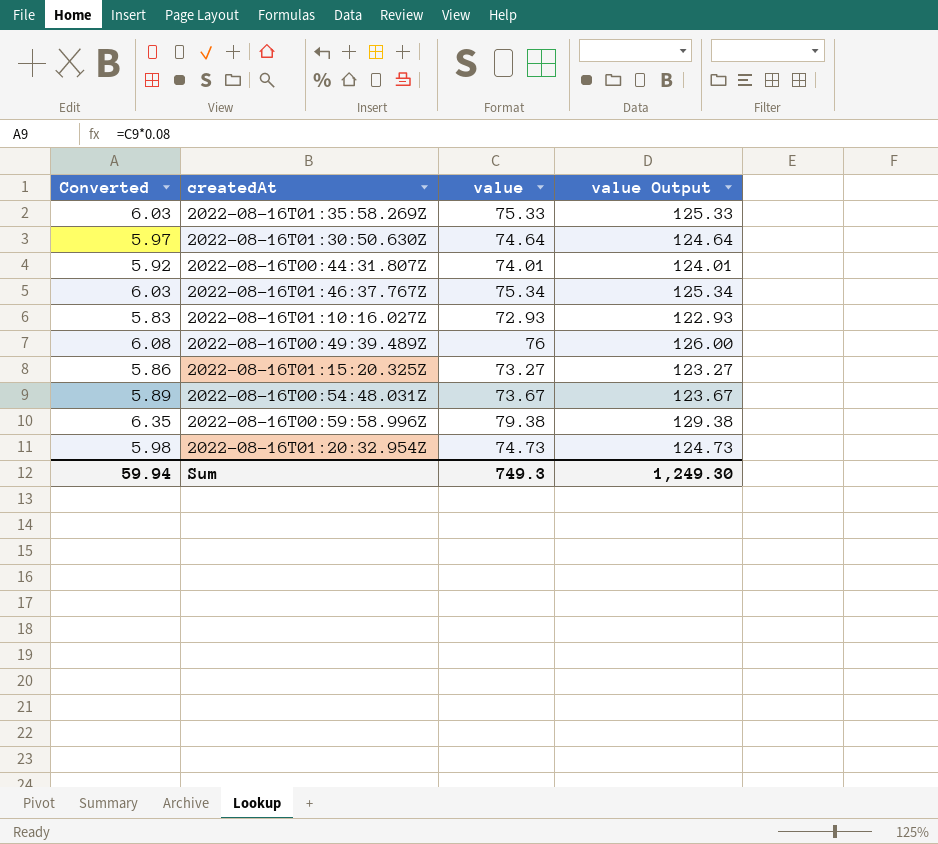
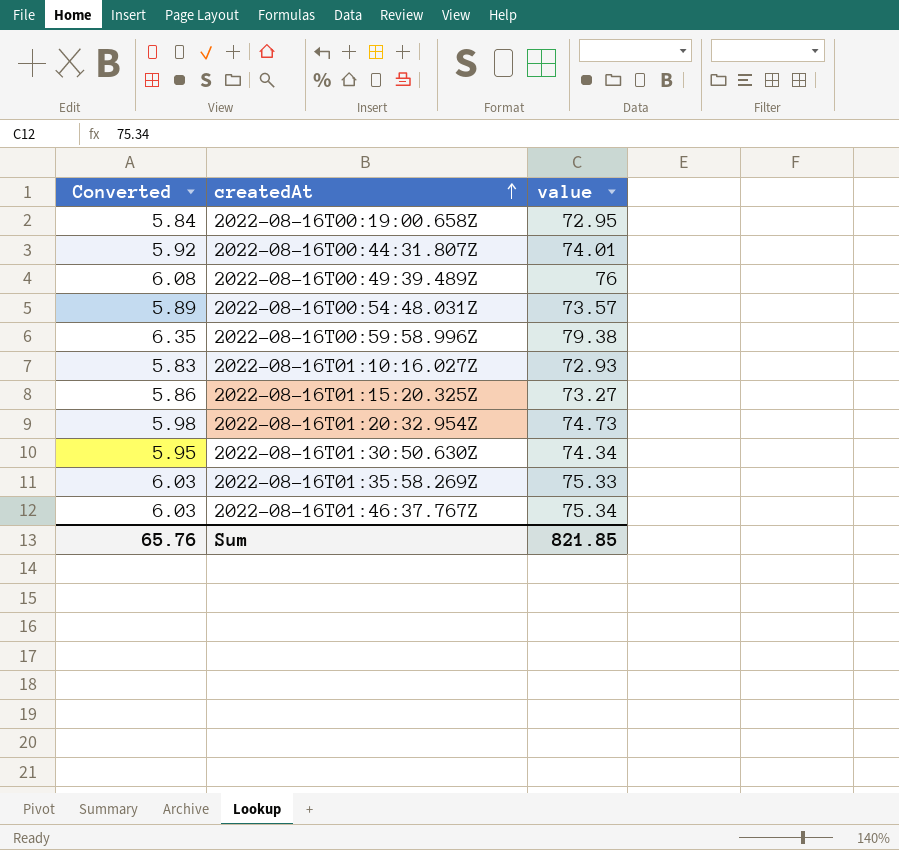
row order: none -> createdAt ascending
column value Output | formula: [value] + 50 -> none
row 2022-08-16T00:19:00.658Z: none -> 5.84 | 72.95
2022-08-16T00:54:48.031Z | value: 73.67 -> 73.57
2022-08-16T01:30:50.630Z | Converted: 5.97 -> 5.95
2022-08-16T01:30:50.630Z | value: 74.64 -> 74.34
Sum | Converted: 59.94 -> 65.76
Sum | value: 749.3 -> 821.85

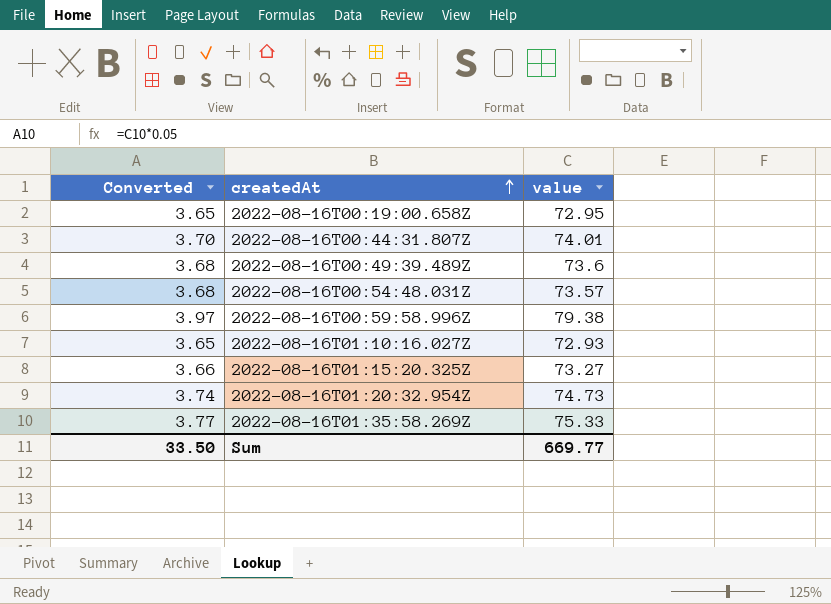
column Converted | formula: [value] * 0.08 -> [value] * 0.05
row 2022-08-16T01:30:50.630Z: 5.95 | 74.34 -> none
row 2022-08-16T01:46:37.767Z: 6.03 | 75.34 -> none
2022-08-16T00:49:39.489Z | value: 76 -> 73.6
Sum | Converted: 65.76 -> 33.50
Sum | value: 821.85 -> 669.77

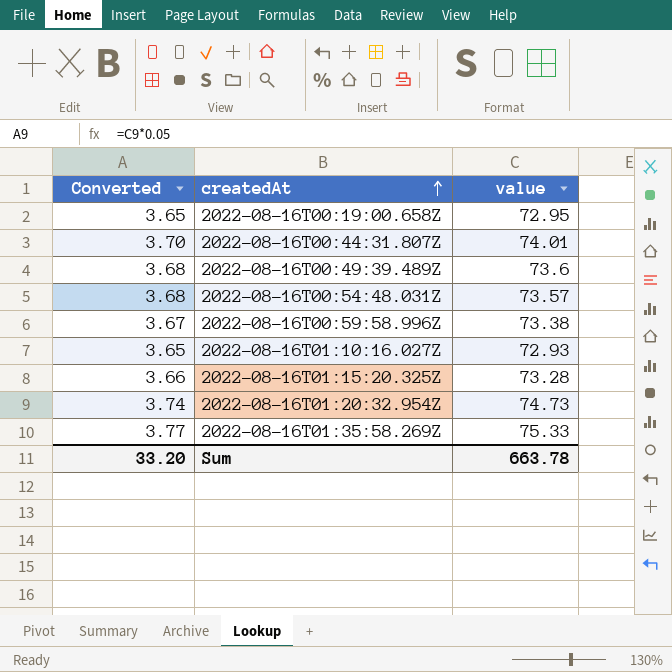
2022-08-16T00:59:58.996Z | Converted: 3.97 -> 3.67
2022-08-16T00:59:58.996Z | value: 79.38 -> 73.38
2022-08-16T01:15:20.325Z | value: 73.27 -> 73.28
Sum | Converted: 33.50 -> 33.20
Sum | value: 669.77 -> 663.78

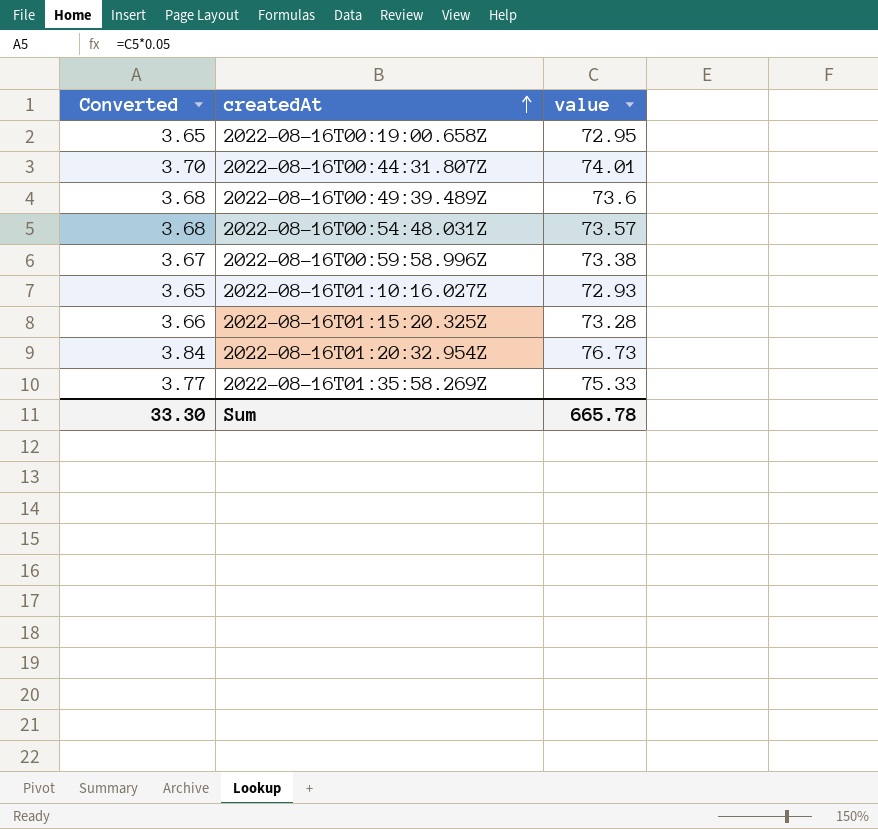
2022-08-16T01:20:32.954Z | Converted: 3.74 -> 3.84
2022-08-16T01:20:32.954Z | value: 74.73 -> 76.73
Sum | Converted: 33.20 -> 33.30
Sum | value: 663.78 -> 665.78

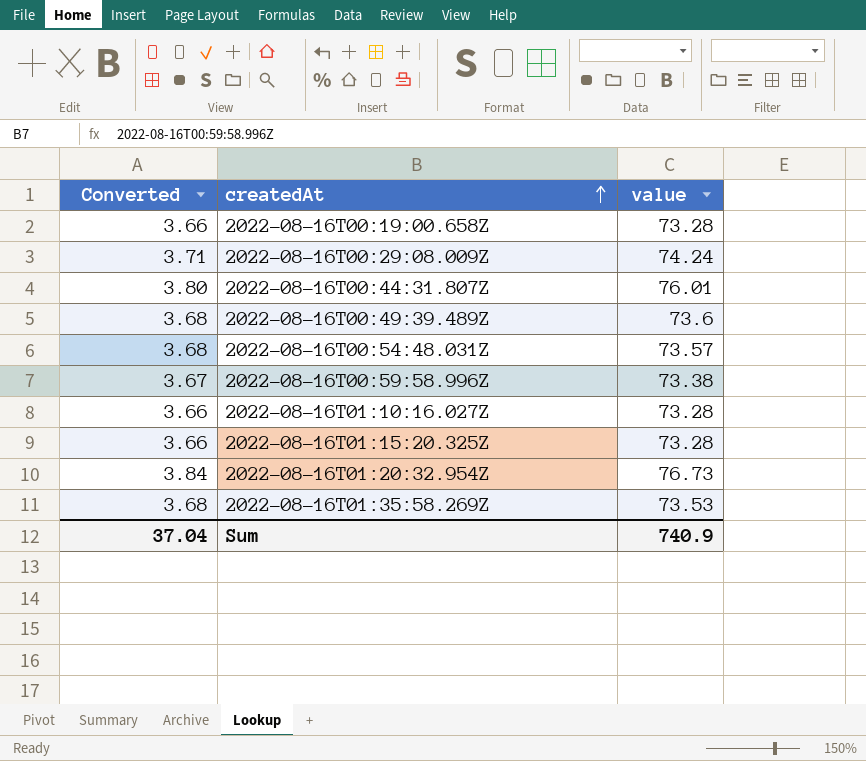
2022-08-16T00:19:00.658Z | Converted: 3.65 -> 3.66
2022-08-16T00:19:00.658Z | value: 72.95 -> 73.28
row 2022-08-16T00:29:08.009Z: none -> 3.71 | 74.24
2022-08-16T00:44:31.807Z | Converted: 3.70 -> 3.80
2022-08-16T00:44:31.807Z | value: 74.01 -> 76.01
2022-08-16T01:10:16.027Z | Converted: 3.65 -> 3.66
2022-08-16T01:10:16.027Z | value: 72.93 -> 73.28
2022-08-16T01:35:58.269Z | Converted: 3.77 -> 3.68
2022-08-16T01:35:58.269Z | value: 75.33 -> 73.53
Sum | Converted: 33.30 -> 37.04
Sum | value: 665.78 -> 740.9

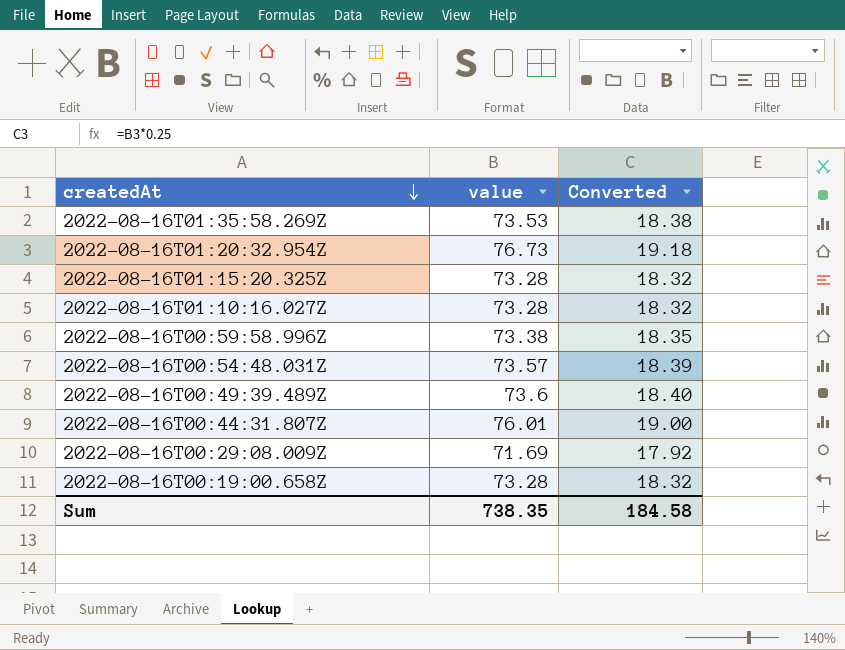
row order: createdAt ascending -> createdAt descending
column Converted | formula: [value] * 0.05 -> [value] * 0.25
column Converted | position: 1 -> 3
2022-08-16T00:29:08.009Z | value: 74.24 -> 71.69
Sum | value: 740.9 -> 738.35
Sum | Converted: 37.04 -> 184.58

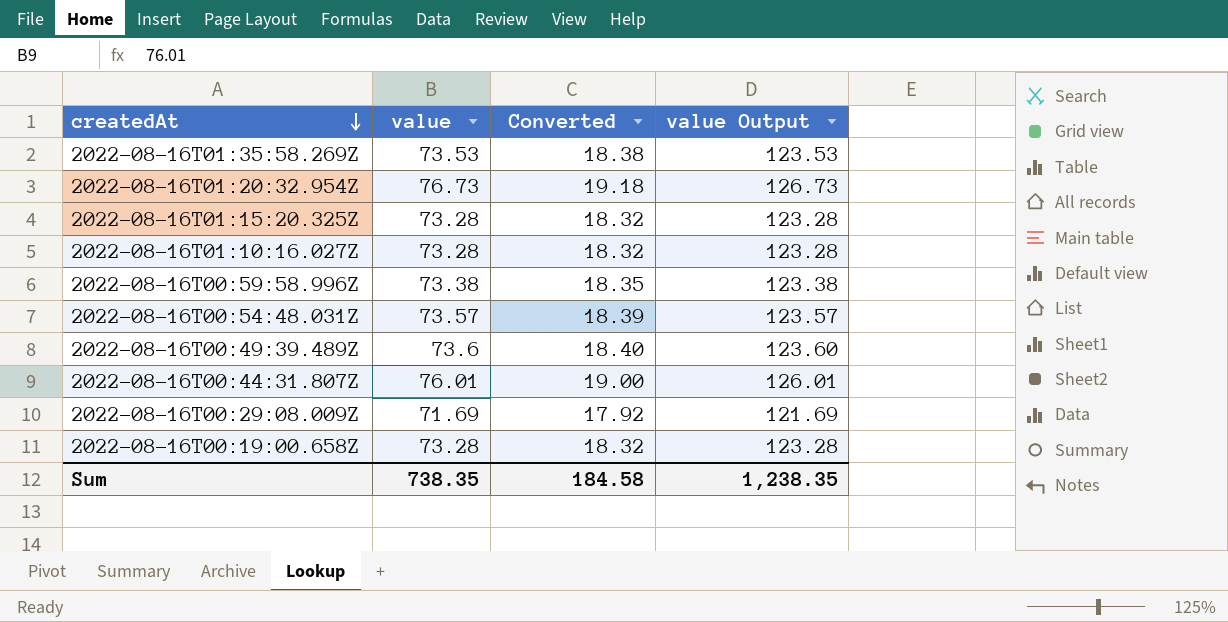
column value Output | formula: none -> [value] + 50

